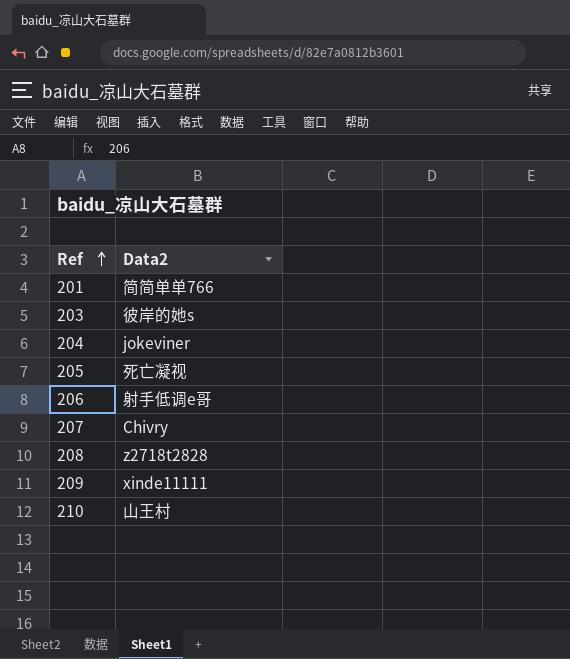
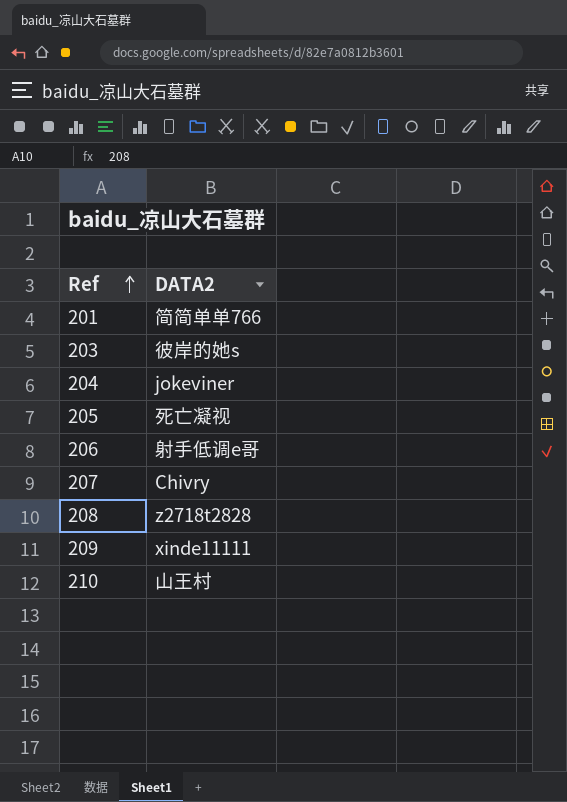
column name: Data2 -> DATA2

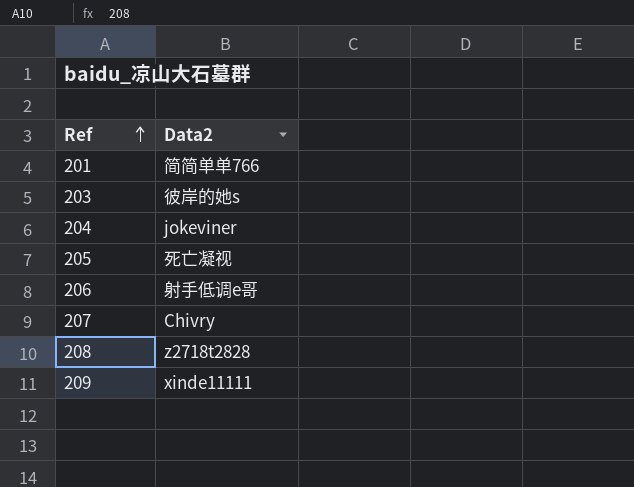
column name: DATA2 -> Data2
row 210: 山王村 -> none

